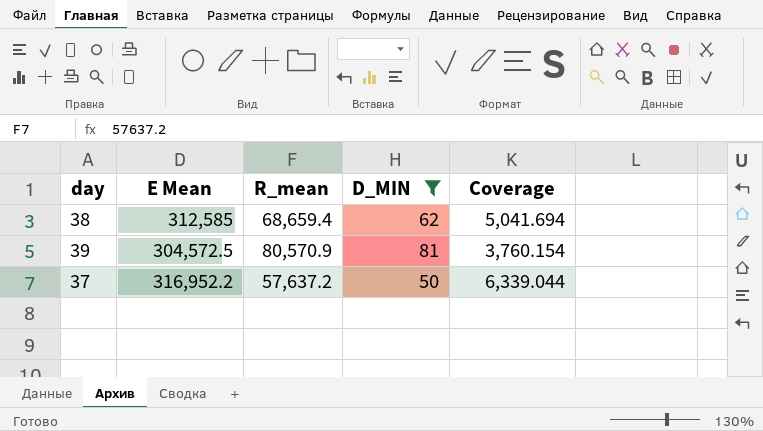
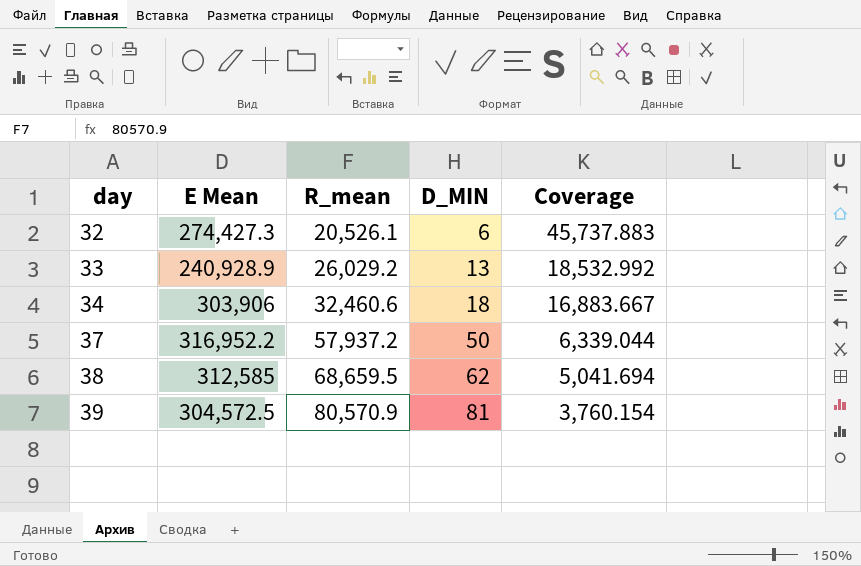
filter: D_MIN >= 50 -> none
row order: none -> day ascending
37 | R_mean: 57,637.2 -> 57,937.2
38 | R_mean: 68,659.4 -> 68,659.5

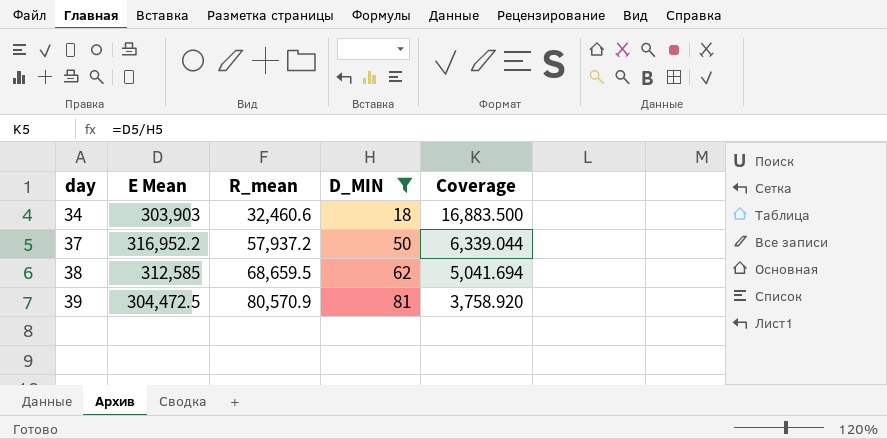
filter: none -> D_MIN >= 18
34 | E Mean: 303,906 -> 303,903
34 | Coverage: 16,883.667 -> 16,883.500
39 | E Mean: 304,572.5 -> 304,472.5
39 | Coverage: 3,760.154 -> 3,758.920

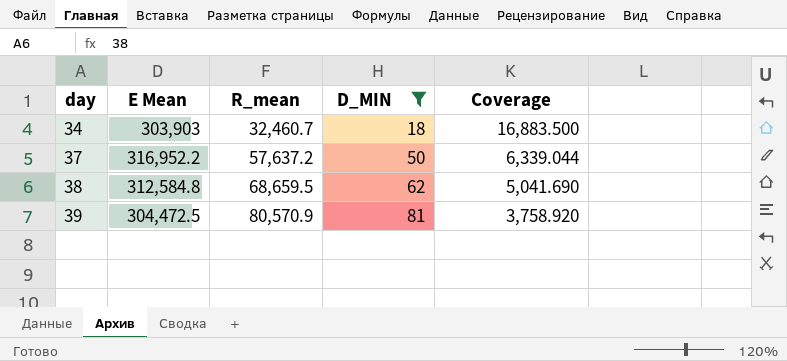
34 | R_mean: 32,460.6 -> 32,460.7
37 | R_mean: 57,937.2 -> 57,637.2
38 | E Mean: 312,585 -> 312,584.8
38 | Coverage: 5,041.694 -> 5,041.690

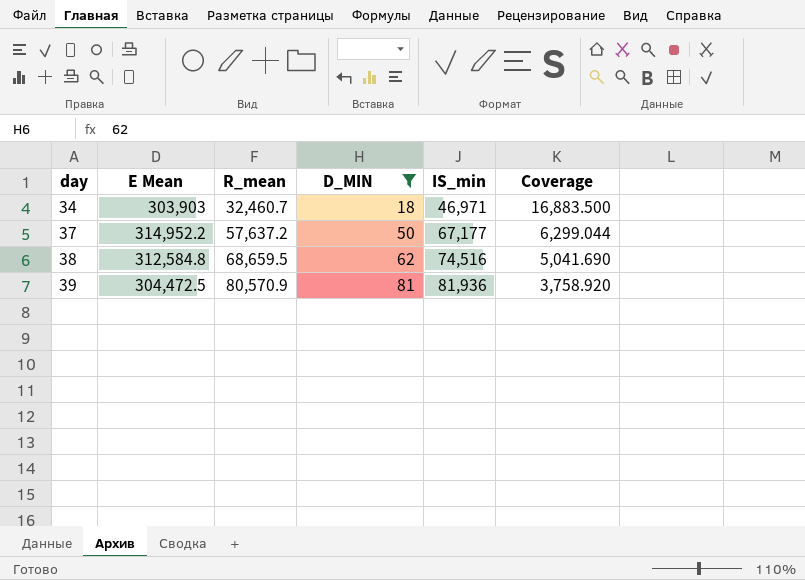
column IS_min | position: none -> 5
37 | E Mean: 316,952.2 -> 314,952.2
37 | Coverage: 6,339.044 -> 6,299.044

